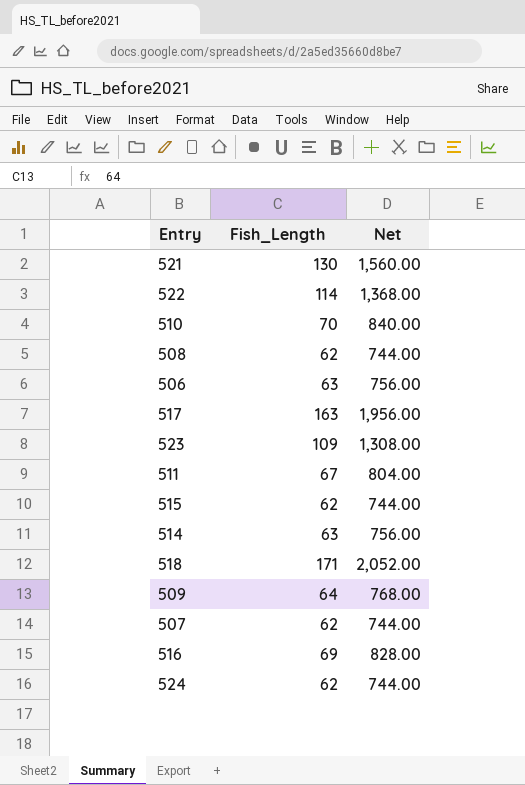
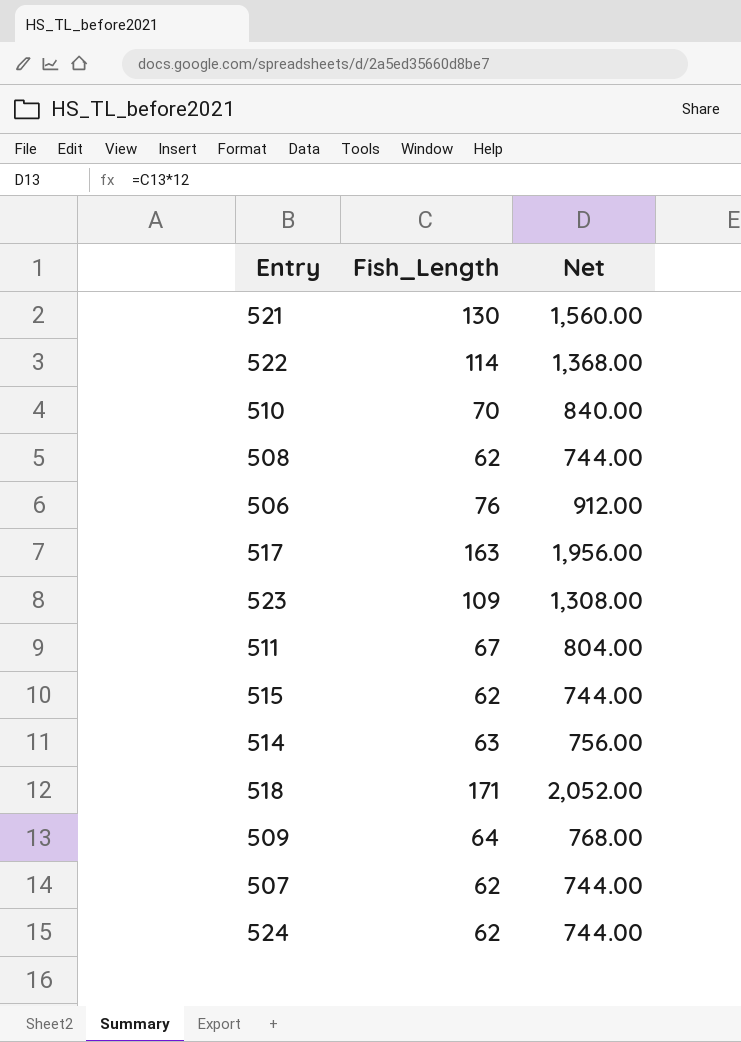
row 516: 69 | 828.00 -> none
506 | Fish_Length: 63 -> 76
506 | Net: 756.00 -> 912.00

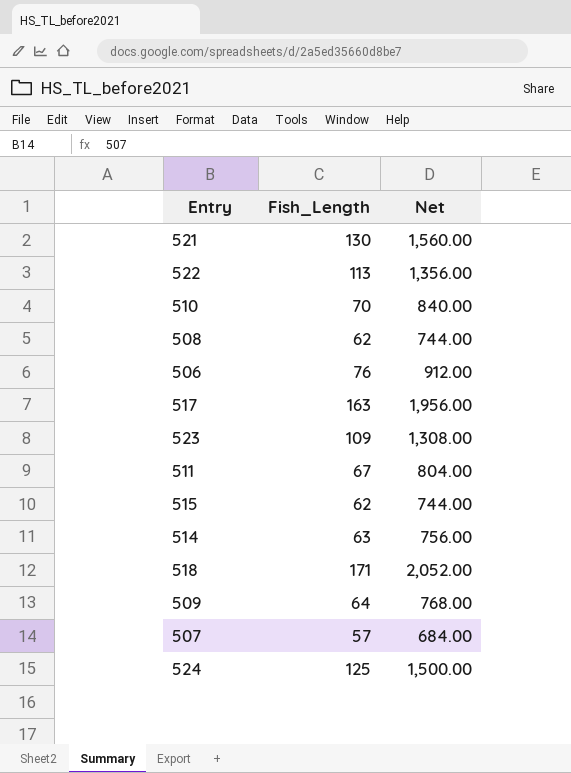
522 | Fish_Length: 114 -> 113
522 | Net: 1,368.00 -> 1,356.00
507 | Fish_Length: 62 -> 57
507 | Net: 744.00 -> 684.00
524 | Fish_Length: 62 -> 125
524 | Net: 744.00 -> 1,500.00

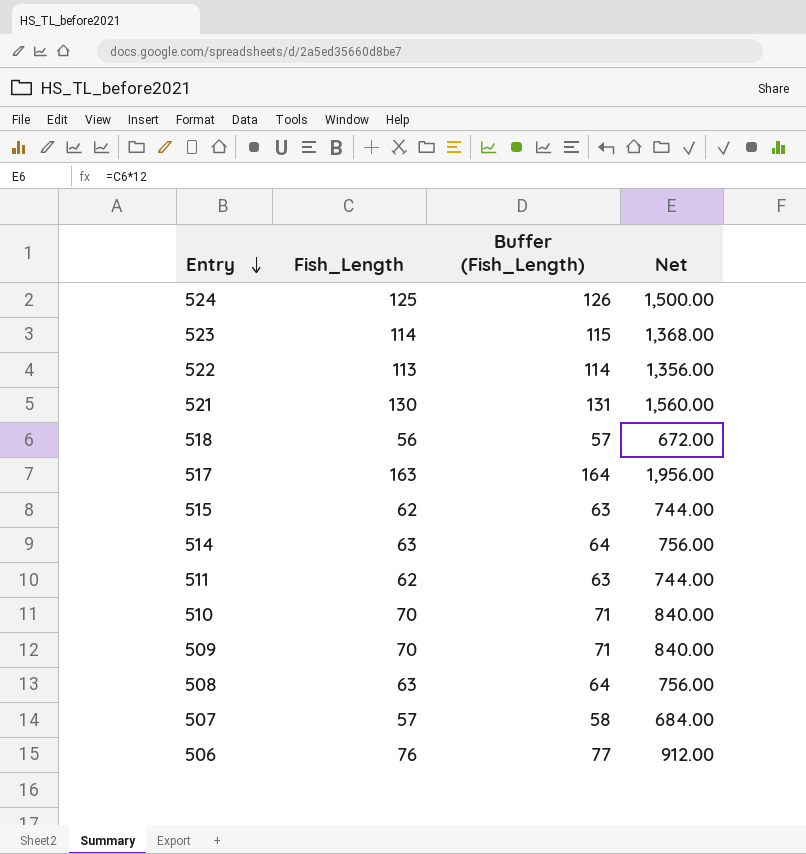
row order: none -> Entry descending
column Buffer (Fish_Length) | formula: none -> [Fish_Length] + 1
523 | Fish_Length: 109 -> 114
523 | Net: 1,308.00 -> 1,368.00
518 | Fish_Length: 171 -> 56
518 | Net: 2,052.00 -> 672.00
511 | Fish_Length: 67 -> 62
511 | Net: 804.00 -> 744.00
509 | Fish_Length: 64 -> 70
509 | Net: 768.00 -> 840.00
508 | Fish_Length: 62 -> 63
508 | Net: 744.00 -> 756.00

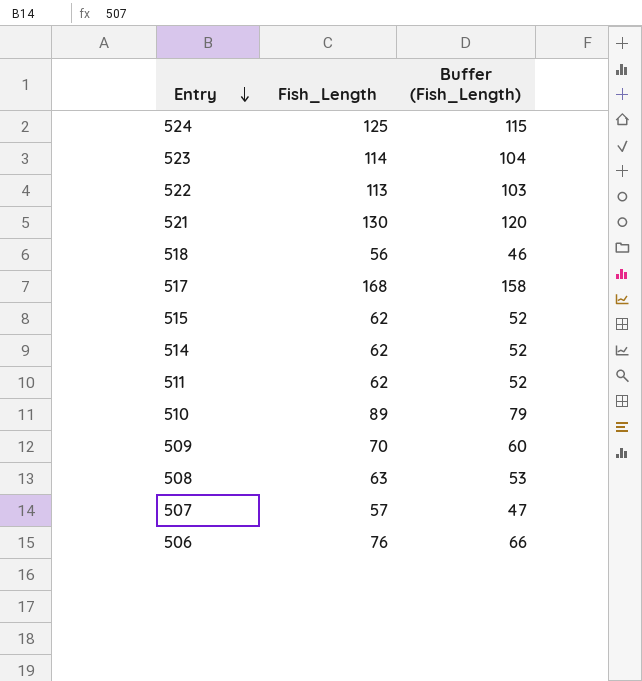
column Net | formula: [Fish_Length] * 12 -> none
column Buffer (Fish_Length) | formula: [Fish_Length] + 1 -> [Fish_Length] - 10
517 | Fish_Length: 163 -> 168
514 | Fish_Length: 63 -> 62
510 | Fish_Length: 70 -> 89

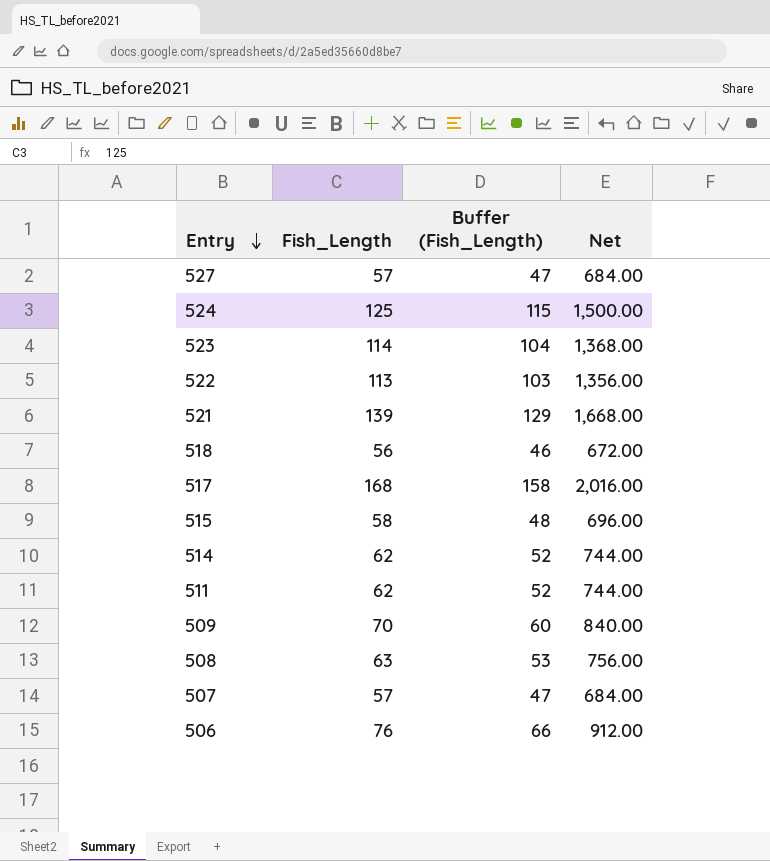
column Net | formula: none -> [Fish_Length] * 12
row 510: 89 | 79 -> none
row 527: none -> 57 | 47 | 684.00
521 | Fish_Length: 130 -> 139
521 | Buffer (Fish_Length): 120 -> 129
515 | Fish_Length: 62 -> 58
515 | Buffer (Fish_Length): 52 -> 48

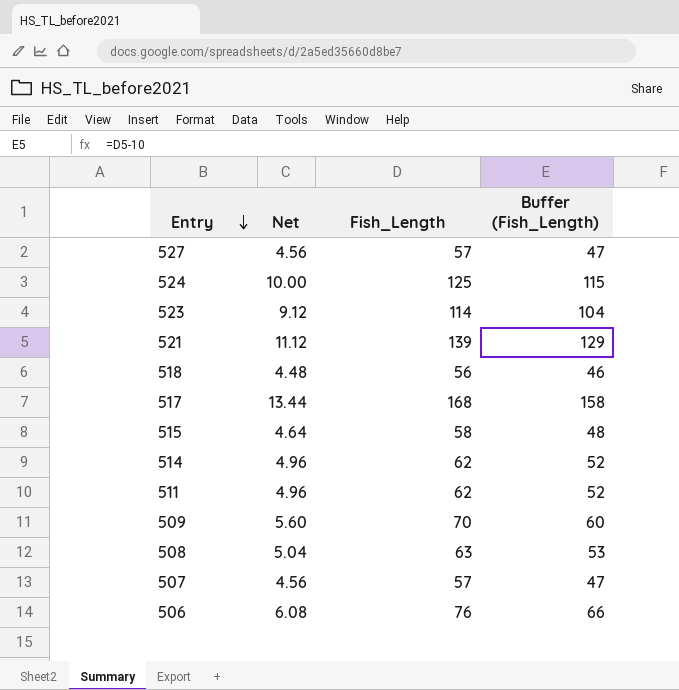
column Net | formula: [Fish_Length] * 12 -> [Fish_Length] * 0.08
column Net | position: 4 -> 2
row 522: 113 | 103 | 1,356.00 -> none

